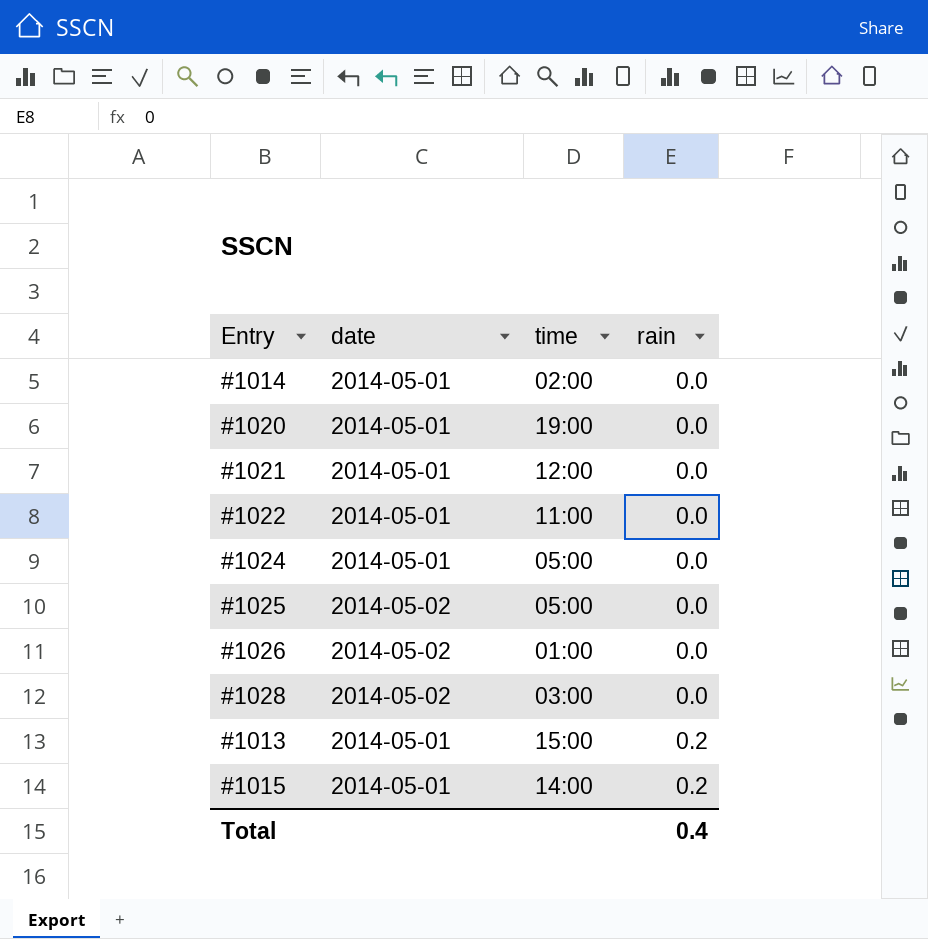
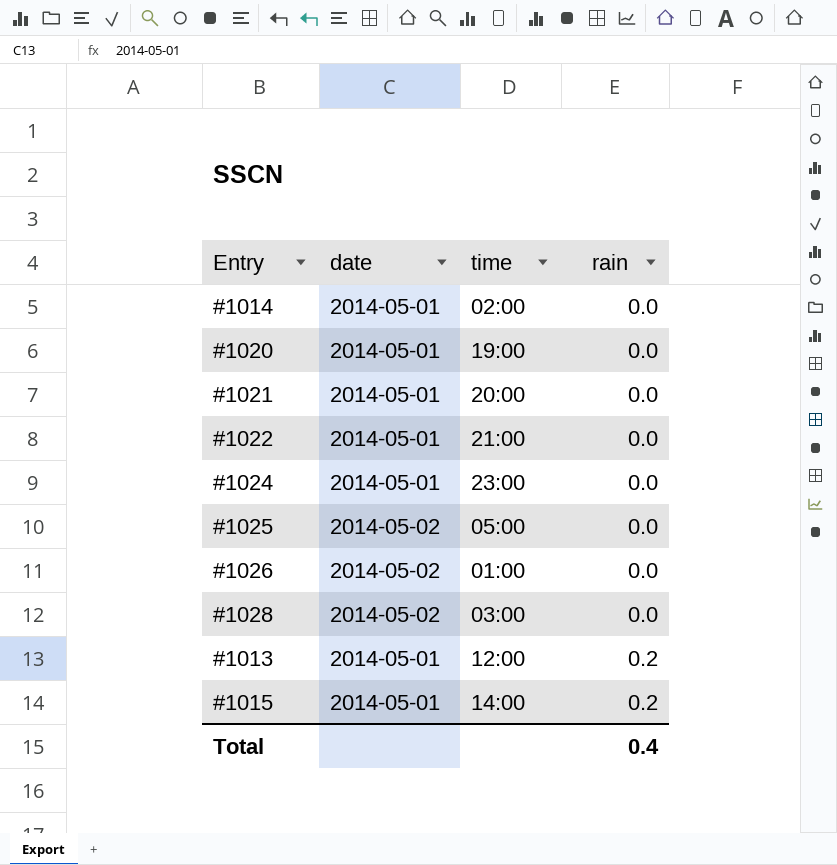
#1021 | time: 12:00 -> 20:00
#1022 | time: 11:00 -> 21:00
#1024 | time: 05:00 -> 23:00
#1013 | time: 15:00 -> 12:00

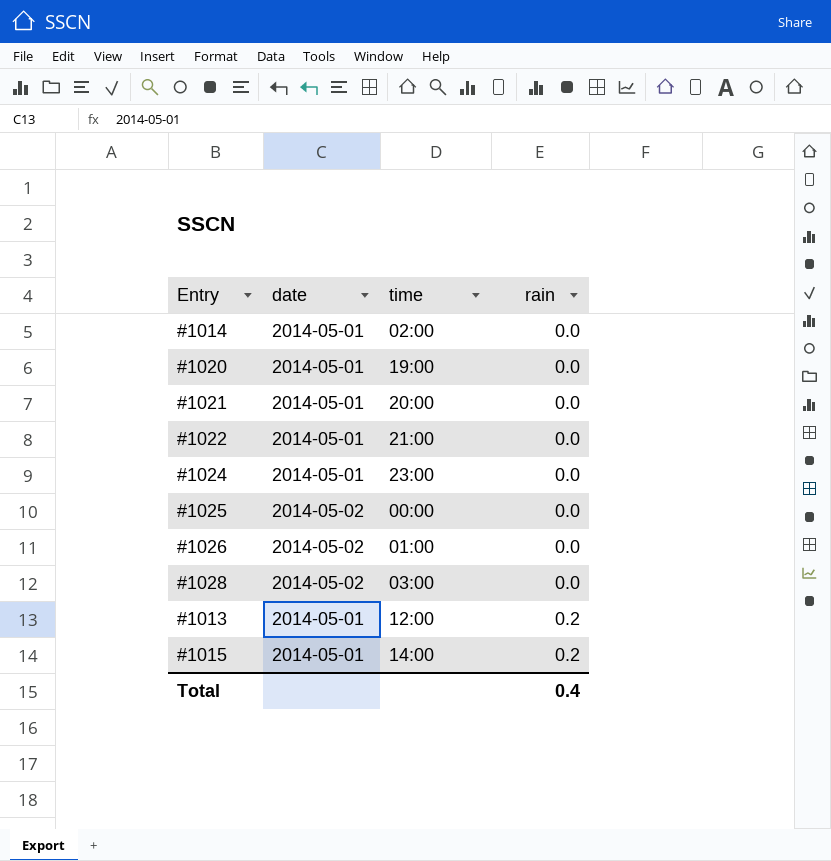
#1025 | time: 05:00 -> 00:00

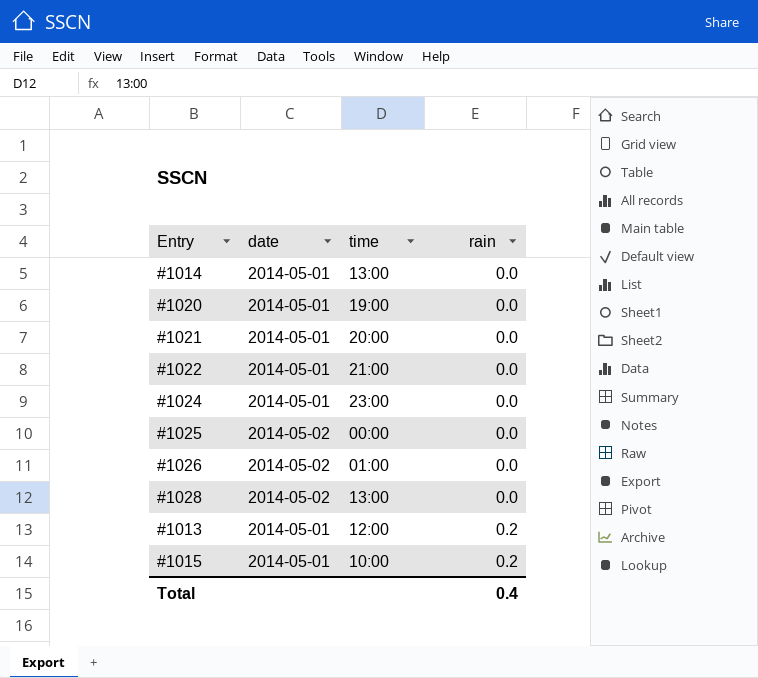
#1014 | time: 02:00 -> 13:00
#1028 | time: 03:00 -> 13:00
#1015 | time: 14:00 -> 10:00

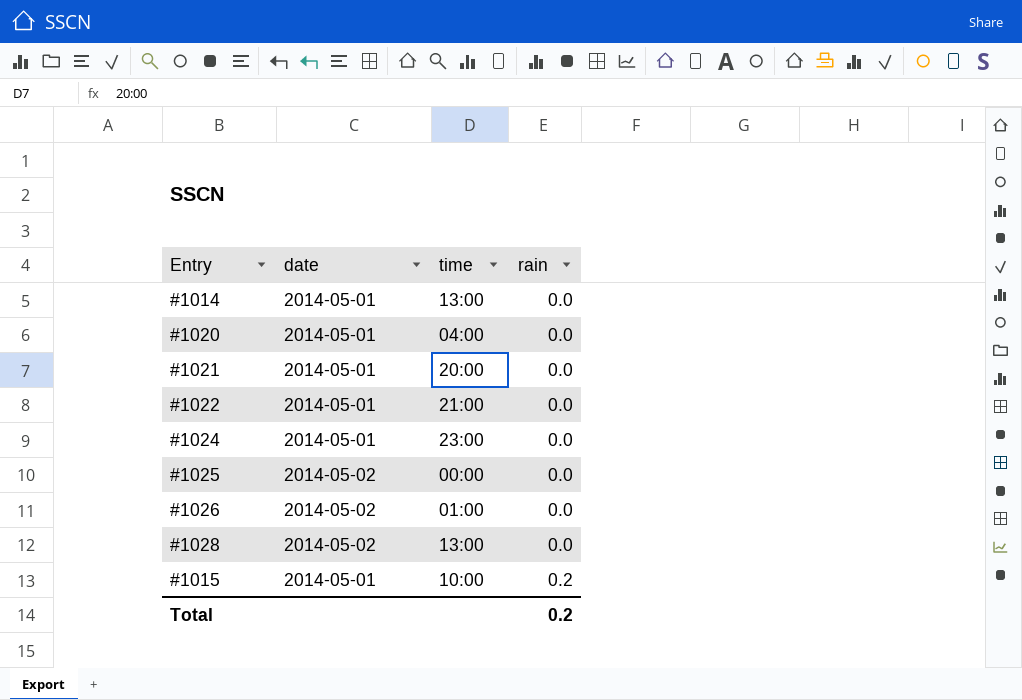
row #1013: 2014-05-01 | 12:00 | 0.2 -> none
#1020 | time: 19:00 -> 04:00
Total | rain: 0.4 -> 0.2

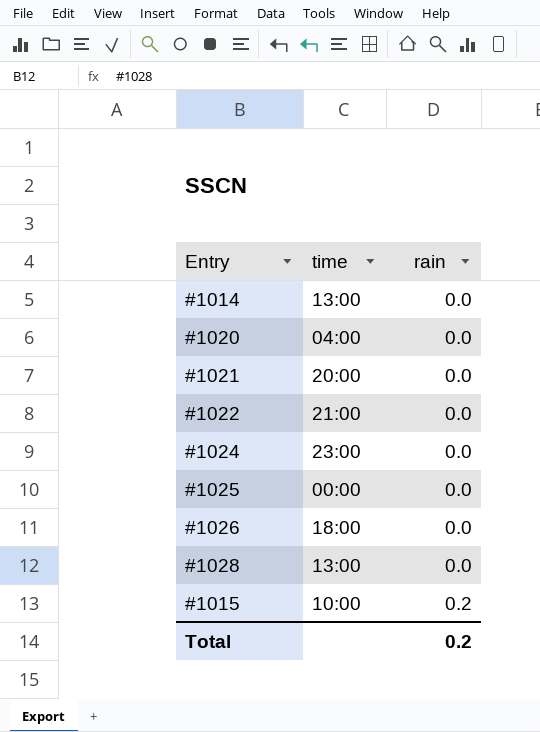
column date | position: 2 -> none
#1026 | time: 01:00 -> 18:00

